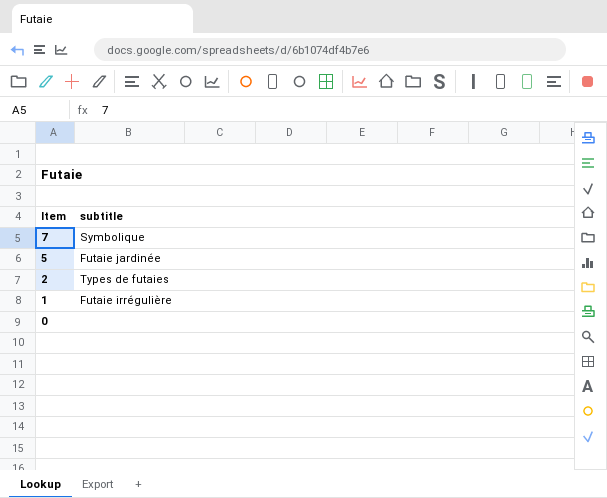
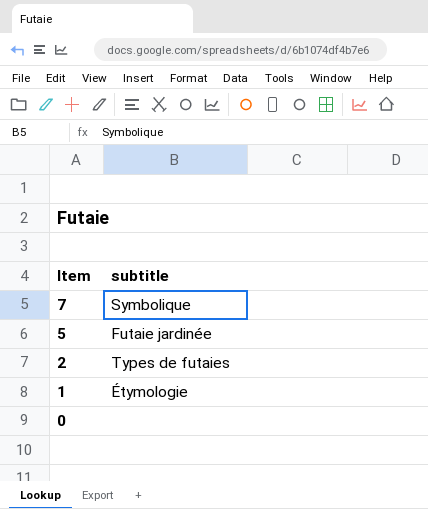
1 | subtitle: Futaie irrégulière -> Étymologie

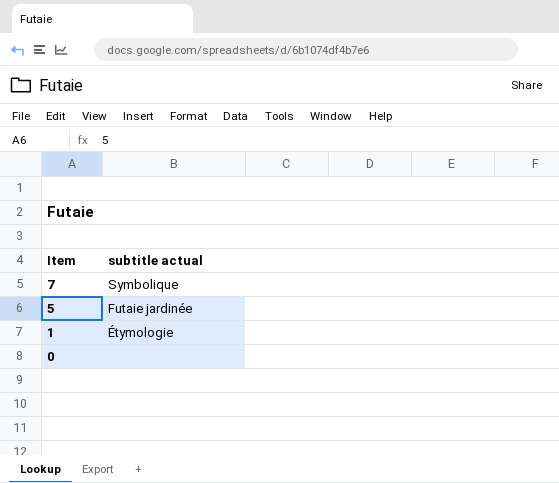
column name: subtitle -> subtitle actual
row 2: Types de futaies -> none

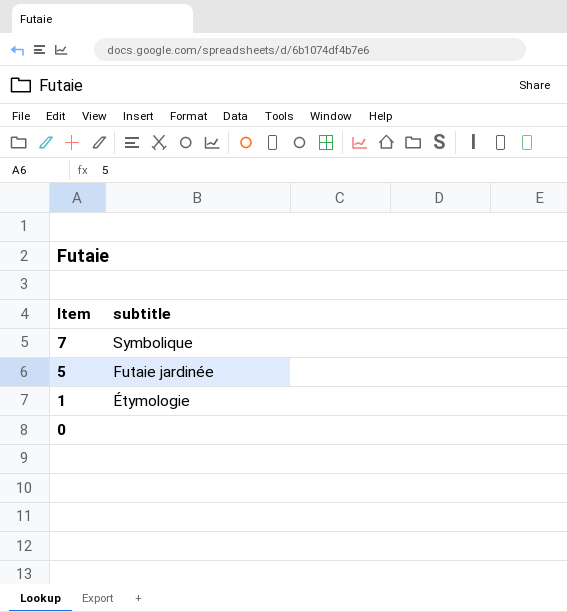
column name: subtitle actual -> subtitle

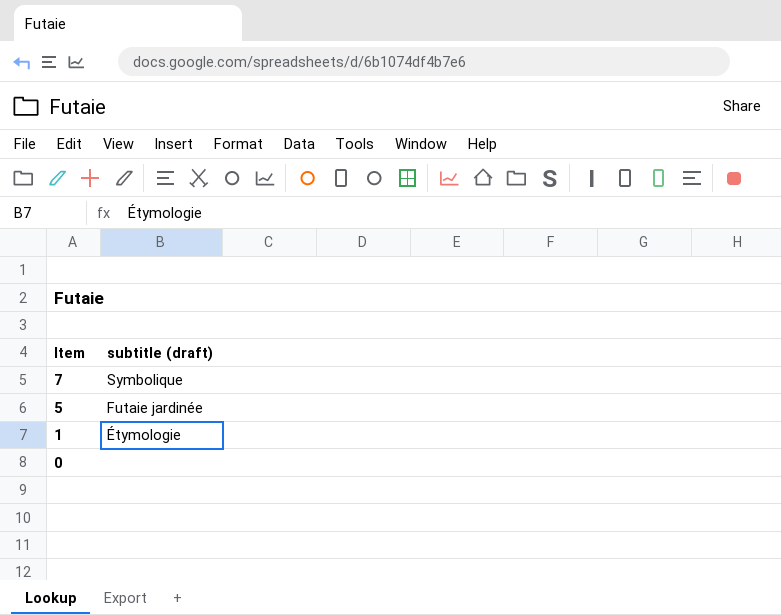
column name: subtitle -> subtitle (draft)

